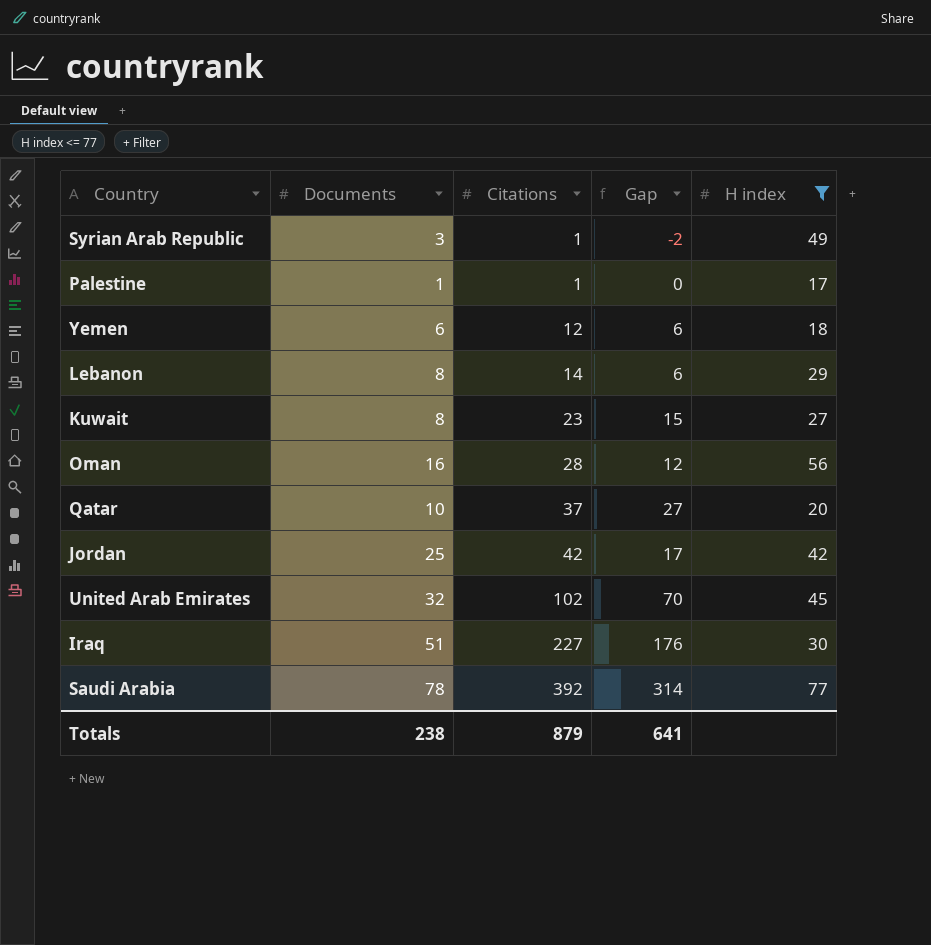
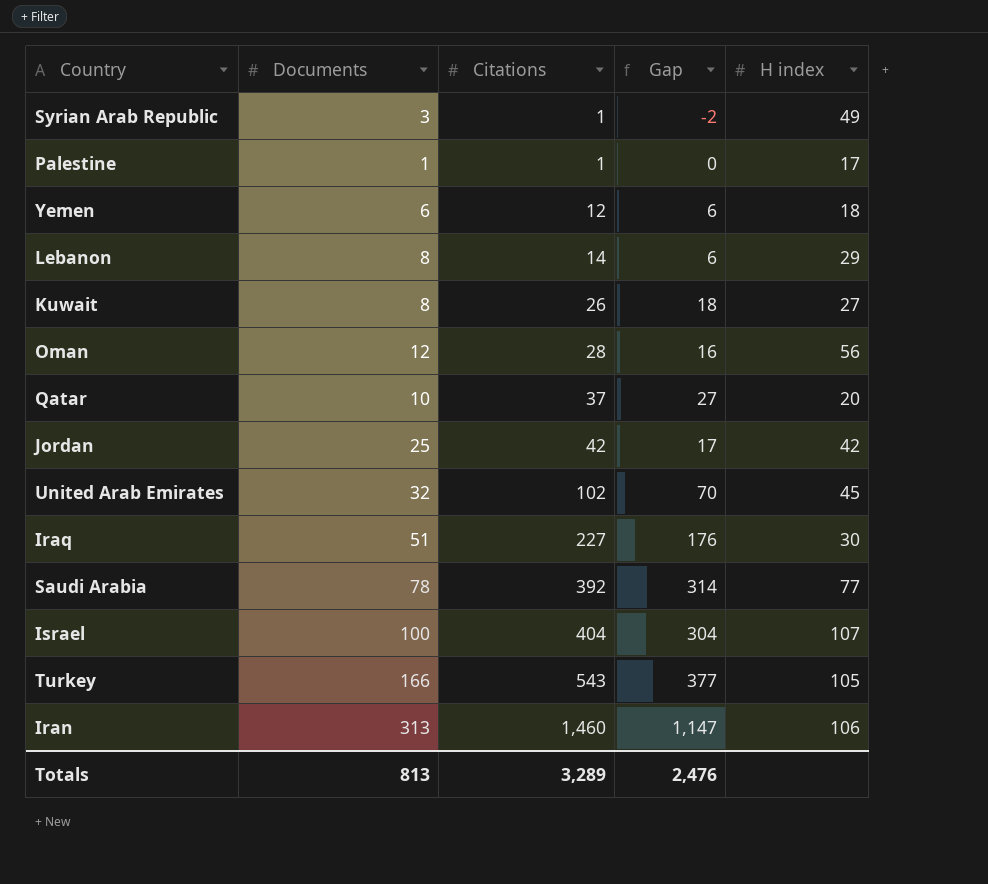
filter: H index <= 77 -> none
Kuwait | Citations: 23 -> 26
Kuwait | Gap: 15 -> 18
Oman | Documents: 16 -> 12
Oman | Gap: 12 -> 16
Totals | Documents: 238 -> 813
Totals | Citations: 879 -> 3,289
Totals | Gap: 641 -> 2,476

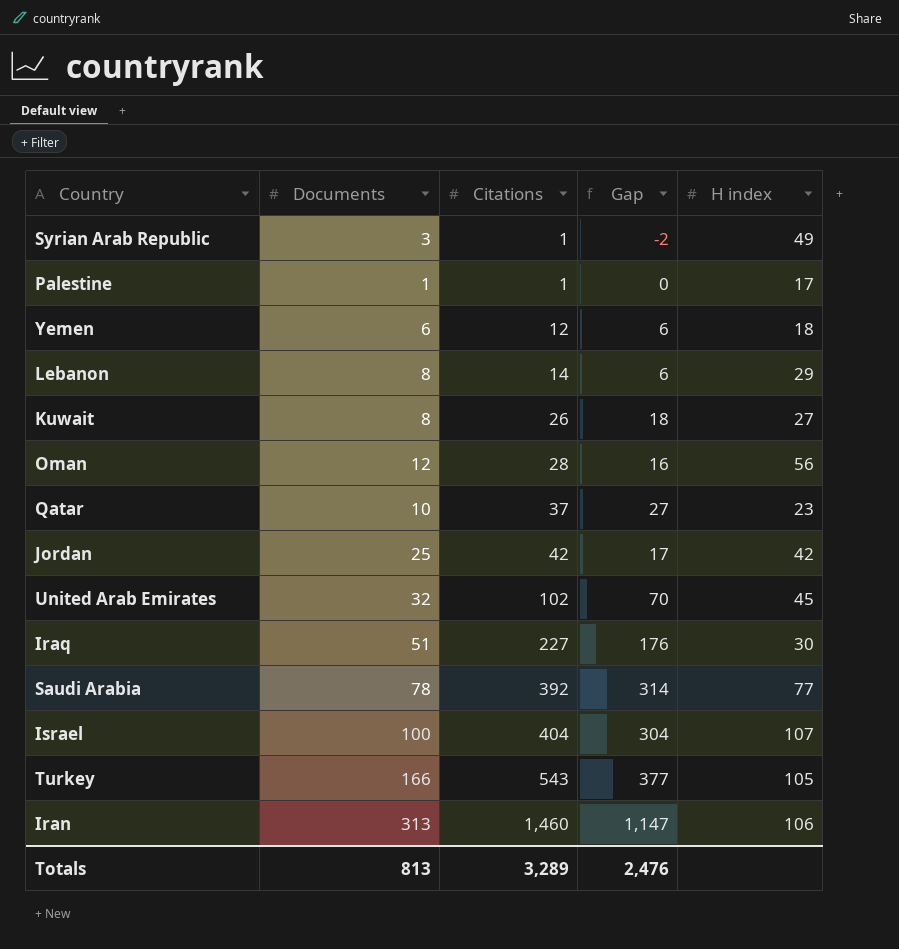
Qatar | H index: 20 -> 23

